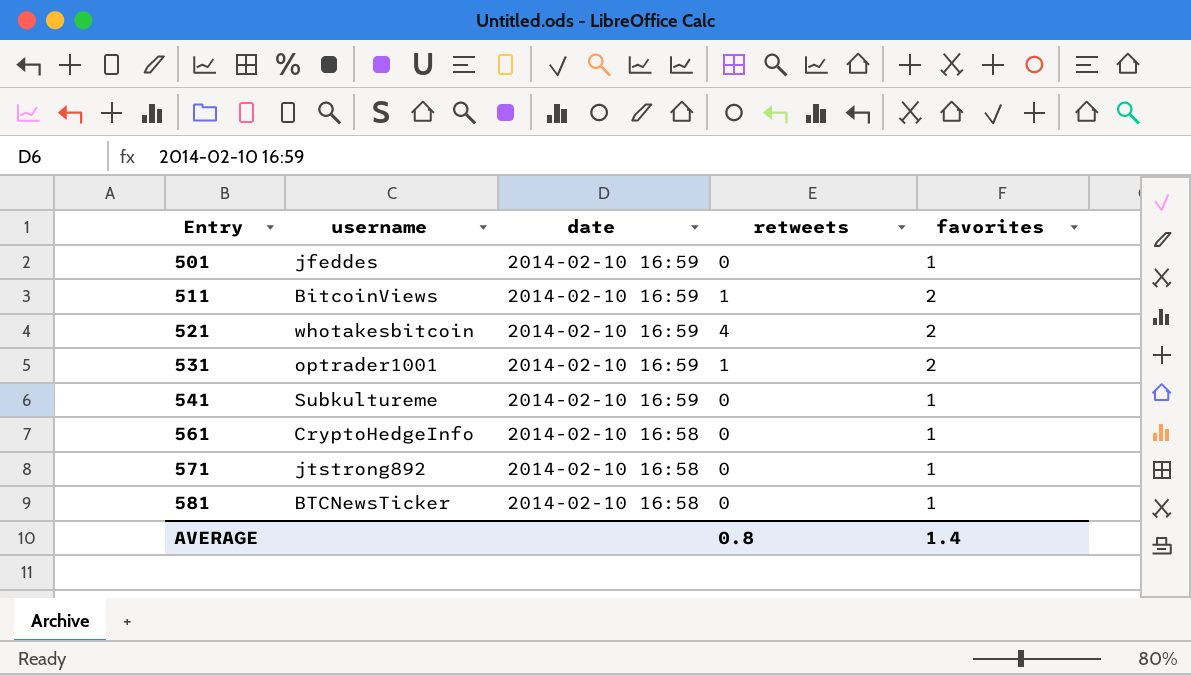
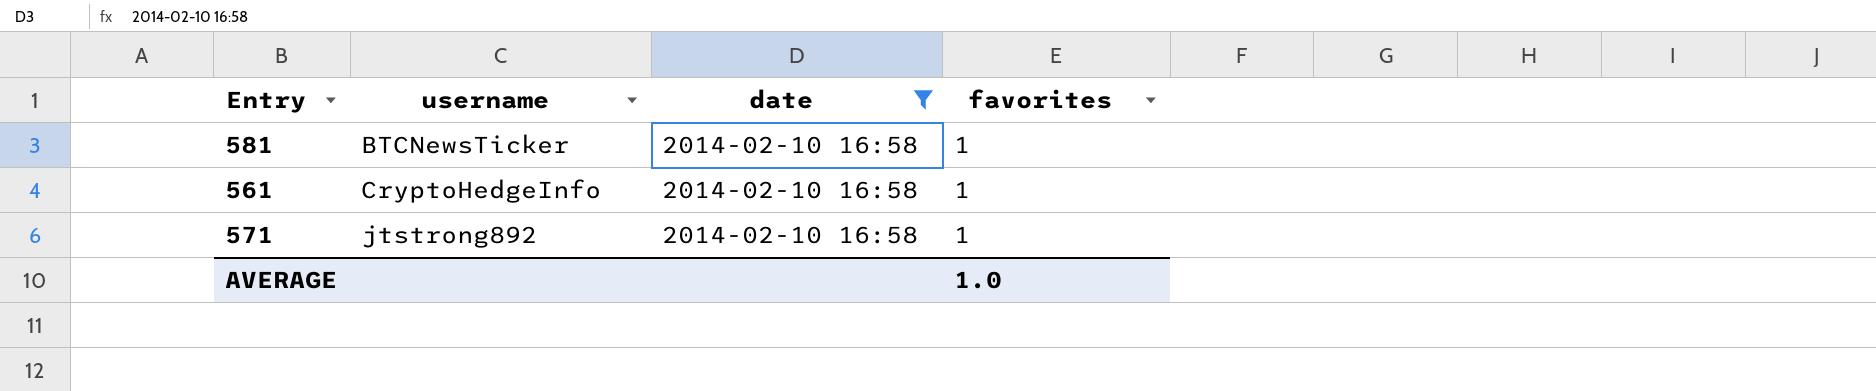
filter: none -> date = 2014-02-10 16:58
row order: Entry ascending -> username ascending
column retweets | position: 4 -> none
AVERAGE | favorites: 1.4 -> 1.0

